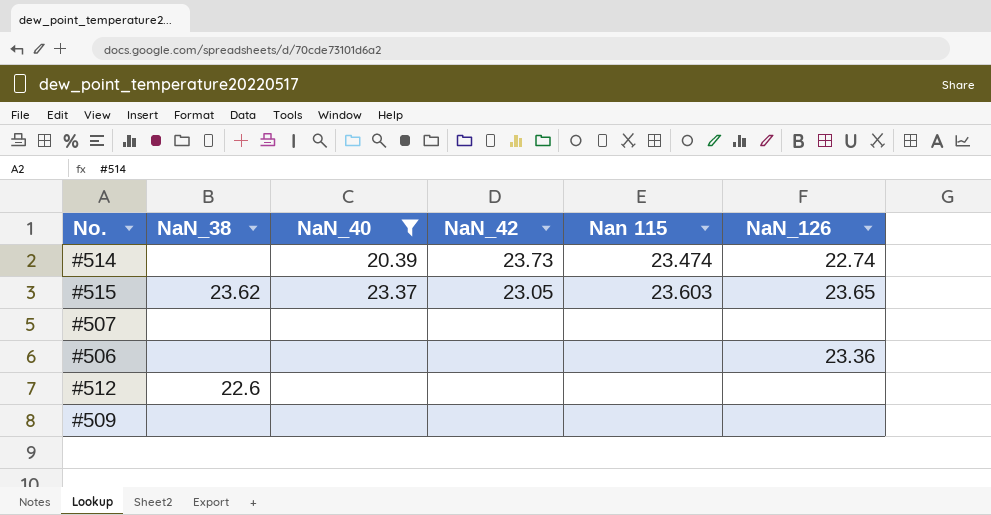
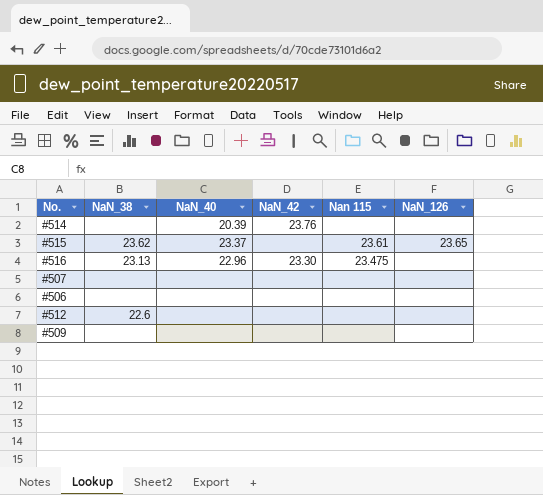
filter: NaN_40 != 22.96 -> none
#514 | NaN_42: 23.73 -> 23.76
#514 | Nan 115: 23.474 -> none
#514 | NaN_126: 22.74 -> none
#515 | NaN_42: 23.05 -> none
#515 | Nan 115: 23.603 -> 23.61
#506 | NaN_126: 23.36 -> none

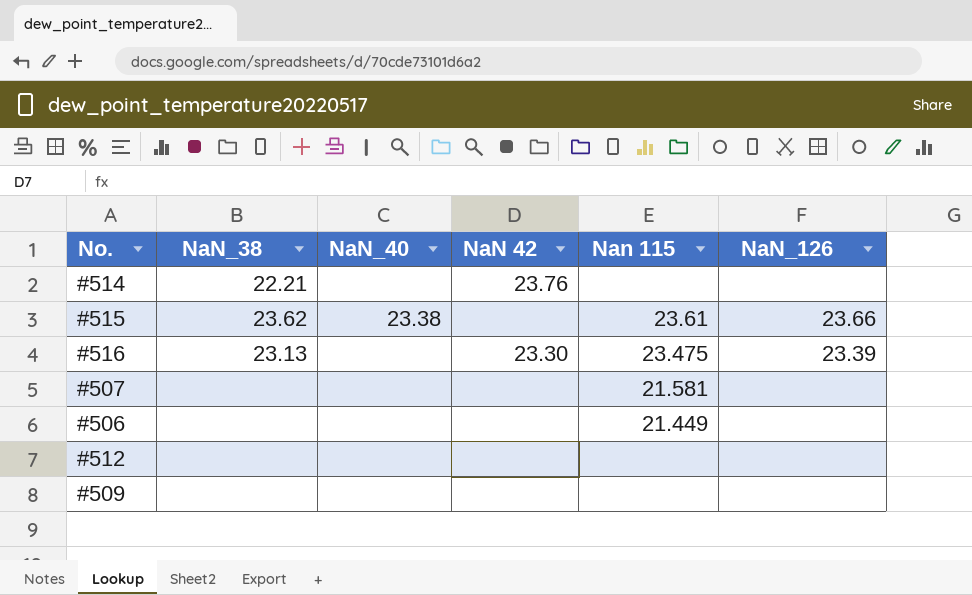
column name: NaN_42 -> NaN 42
#514 | NaN_38: none -> 22.21
#514 | NaN_40: 20.39 -> none
#515 | NaN_40: 23.37 -> 23.38
#515 | NaN_126: 23.65 -> 23.66
#516 | NaN_40: 22.96 -> none
#516 | NaN_126: none -> 23.39
#507 | Nan 115: none -> 21.581
#506 | Nan 115: none -> 21.449
#512 | NaN_38: 22.6 -> none

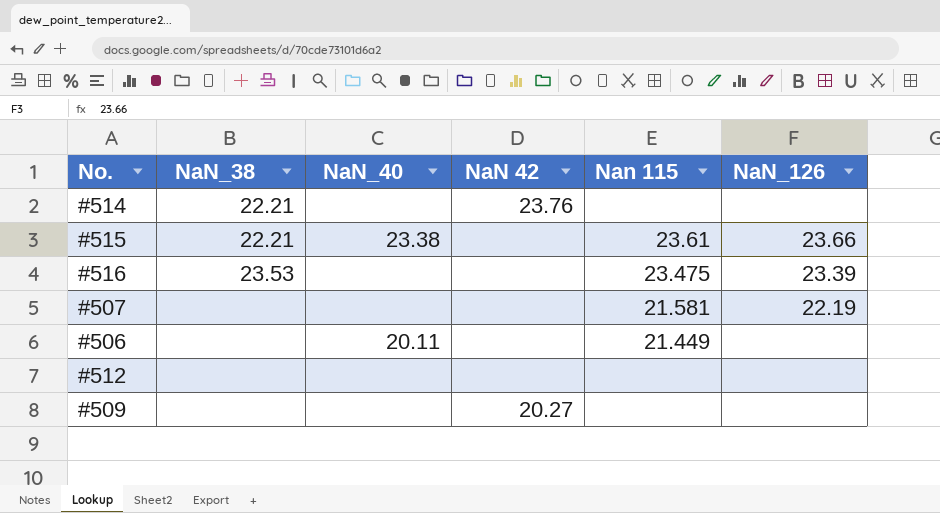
#515 | NaN_38: 23.62 -> 22.21
#516 | NaN_38: 23.13 -> 23.53
#516 | NaN 42: 23.30 -> none
#507 | NaN_126: none -> 22.19
#506 | NaN_40: none -> 20.11
#509 | NaN 42: none -> 20.27

